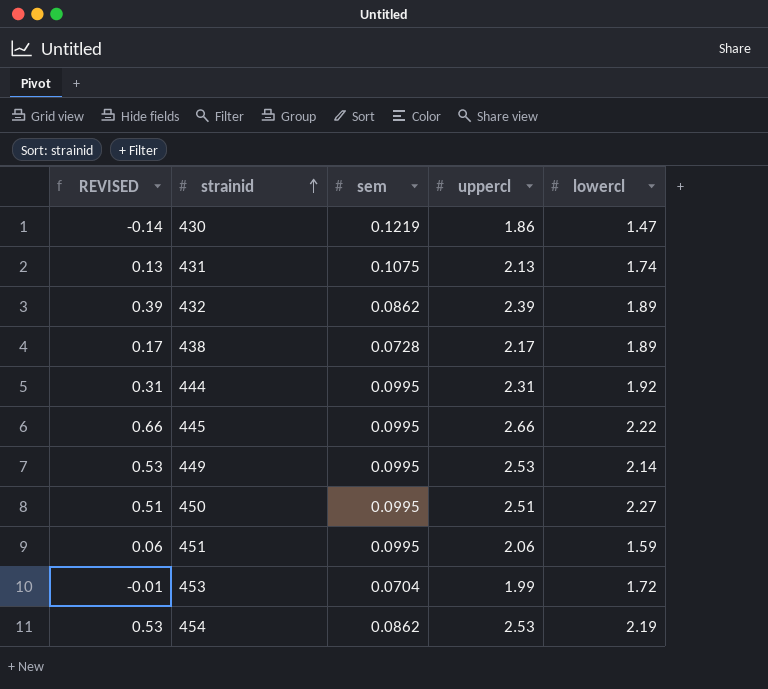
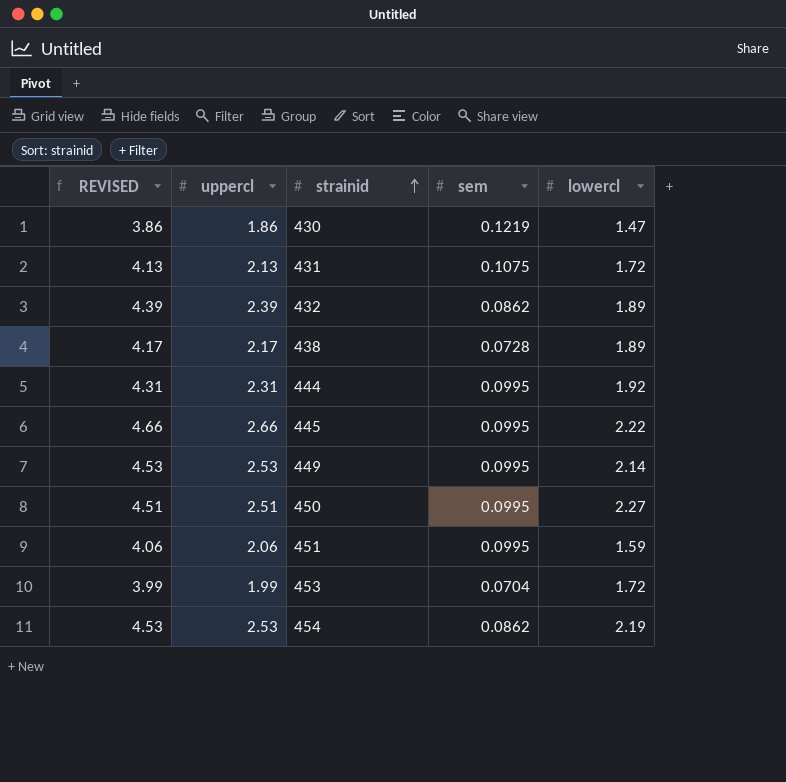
column REVISED | formula: [uppercl] - 2 -> [uppercl] + 2
column uppercl | position: 4 -> 2
431 | lowercl: 1.74 -> 1.72

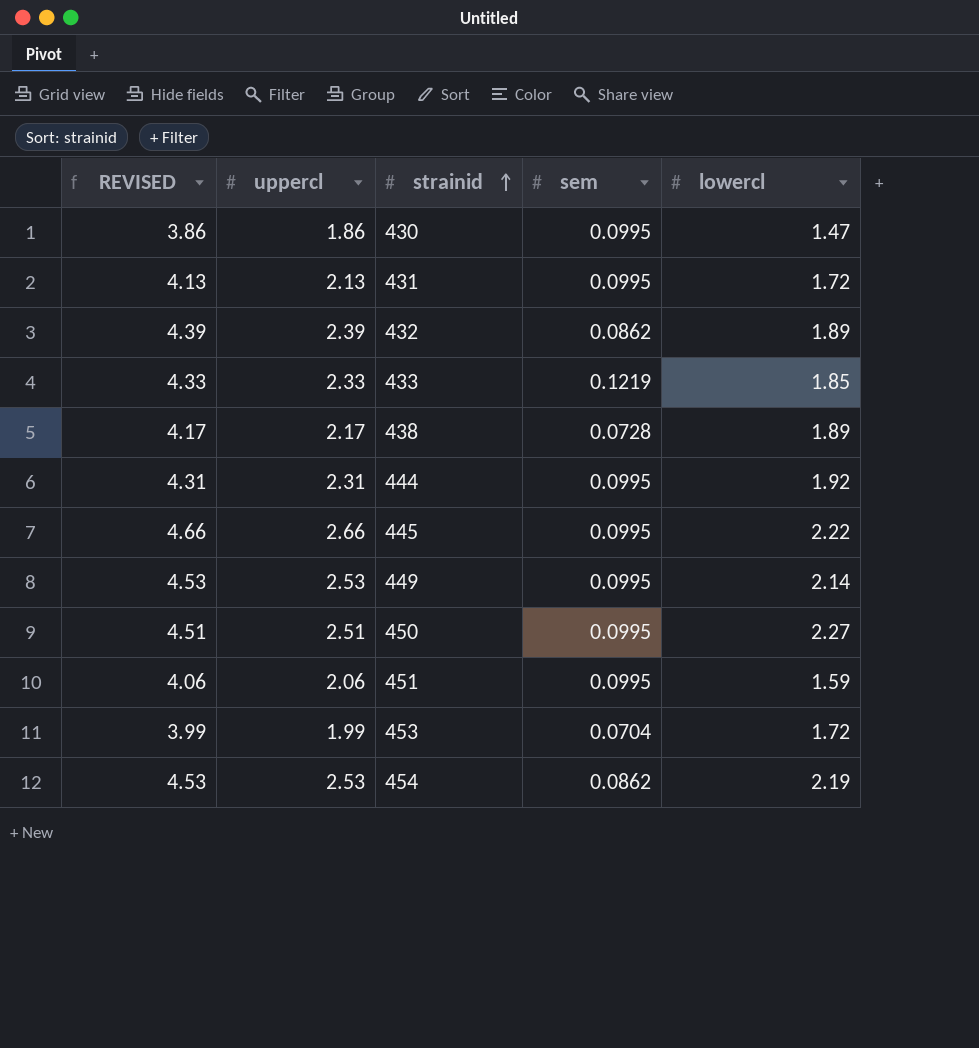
430 | sem: 0.1219 -> 0.0995
431 | sem: 0.1075 -> 0.0995
row 433: none -> 4.33 | 2.33 | 0.1219 | 1.85

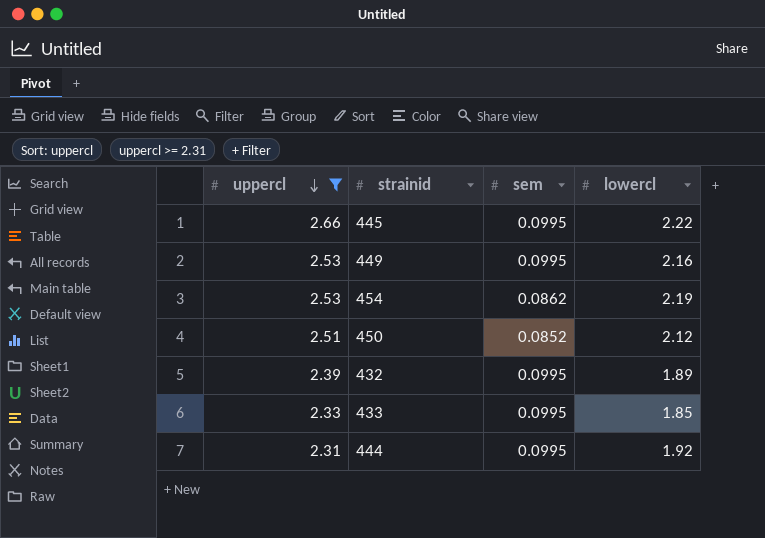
filter: none -> uppercl >= 2.31
row order: strainid ascending -> uppercl descending
column REVISED | formula: [uppercl] + 2 -> none
449 | lowercl: 2.14 -> 2.16
450 | sem: 0.0995 -> 0.0852
450 | lowercl: 2.27 -> 2.12
432 | sem: 0.0862 -> 0.0995
433 | sem: 0.1219 -> 0.0995

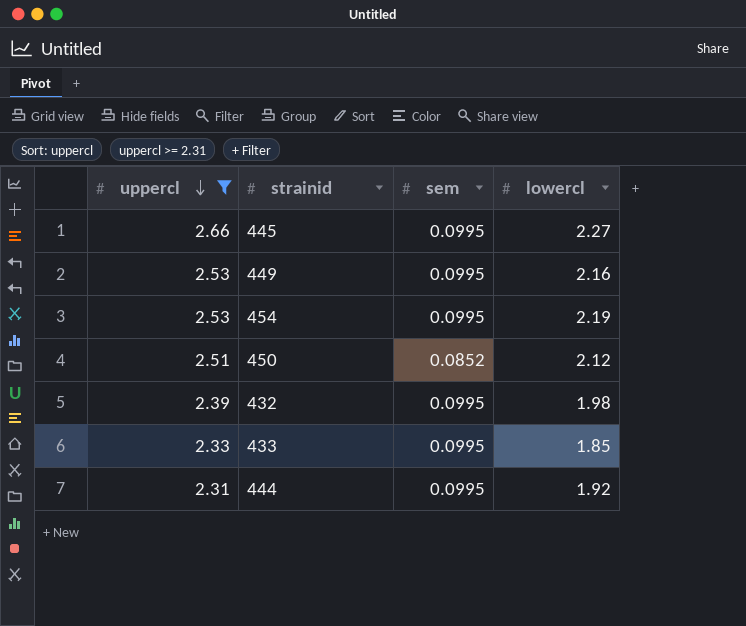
445 | lowercl: 2.22 -> 2.27
454 | sem: 0.0862 -> 0.0995
432 | lowercl: 1.89 -> 1.98

